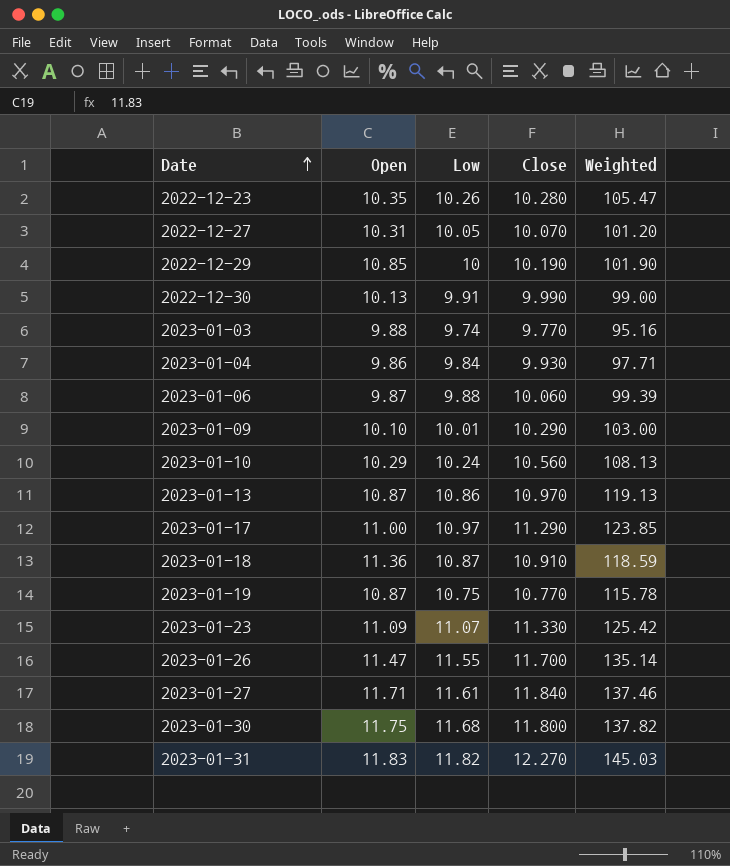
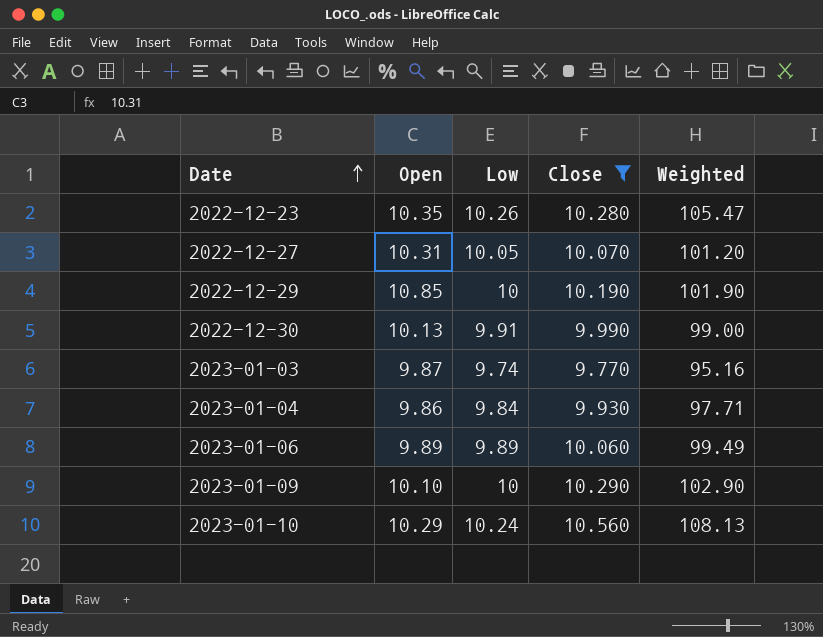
filter: none -> Close <= 10.560
2023-01-03 | Open: 9.88 -> 9.87
2023-01-06 | Open: 9.87 -> 9.89
2023-01-06 | Low: 9.88 -> 9.89
2023-01-06 | Weighted: 99.39 -> 99.49
2023-01-09 | Low: 10.01 -> 10
2023-01-09 | Weighted: 103.00 -> 102.90

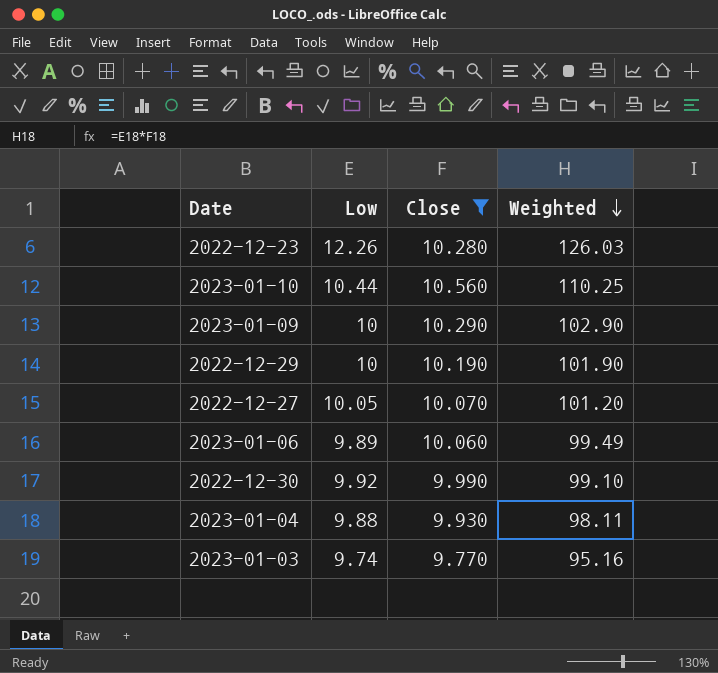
row order: Date ascending -> Weighted descending
column Open | position: 2 -> none
2022-12-23 | Low: 10.26 -> 12.26
2022-12-23 | Weighted: 105.47 -> 126.03
2023-01-10 | Low: 10.24 -> 10.44
2023-01-10 | Weighted: 108.13 -> 110.25
2022-12-30 | Low: 9.91 -> 9.92
2022-12-30 | Weighted: 99.00 -> 99.10
2023-01-04 | Low: 9.84 -> 9.88
2023-01-04 | Weighted: 97.71 -> 98.11

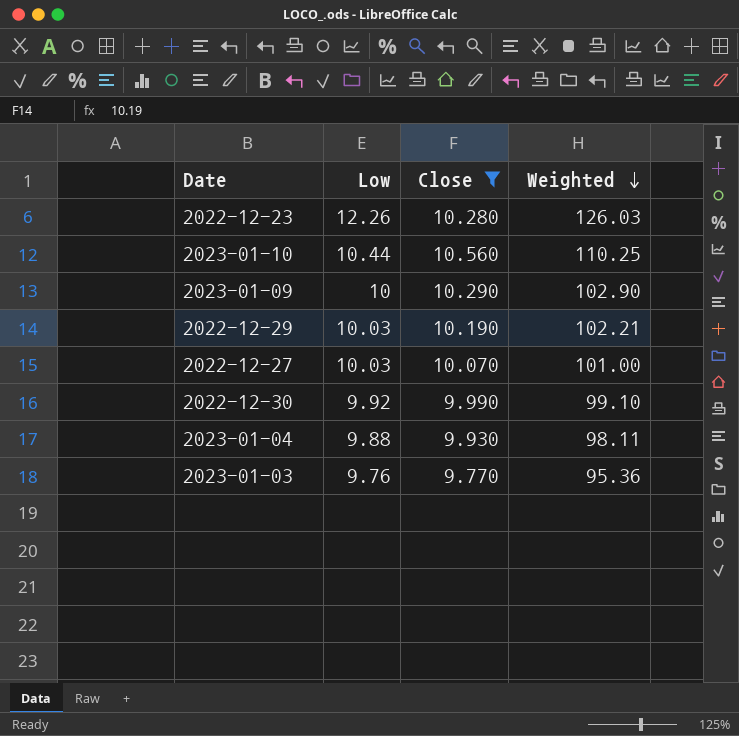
row 2023-01-06: 9.89 | 10.060 | 99.49 -> none
2022-12-29 | Low: 10 -> 10.03
2022-12-29 | Weighted: 101.90 -> 102.21
2022-12-27 | Low: 10.05 -> 10.03
2022-12-27 | Weighted: 101.20 -> 101.00
2023-01-03 | Low: 9.74 -> 9.76
2023-01-03 | Weighted: 95.16 -> 95.36

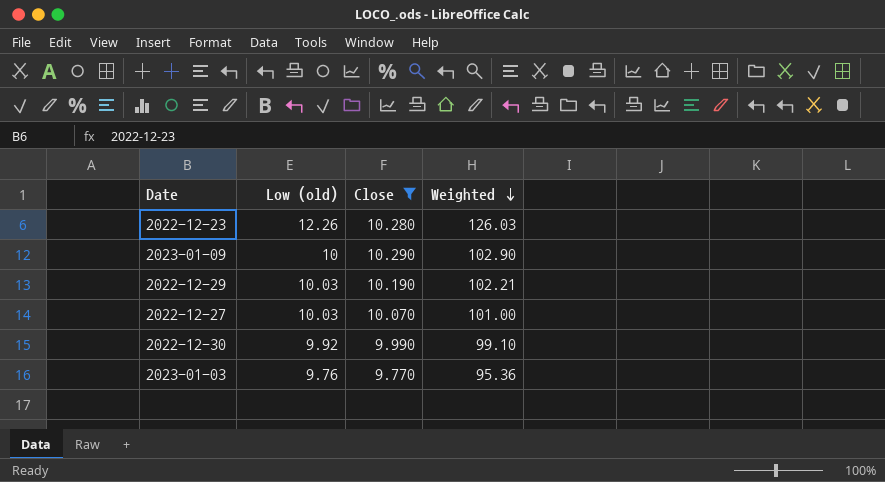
column name: Low -> Low (old)
row 2023-01-10: 10.44 | 10.560 | 110.25 -> none
row 2023-01-04: 9.88 | 9.930 | 98.11 -> none

